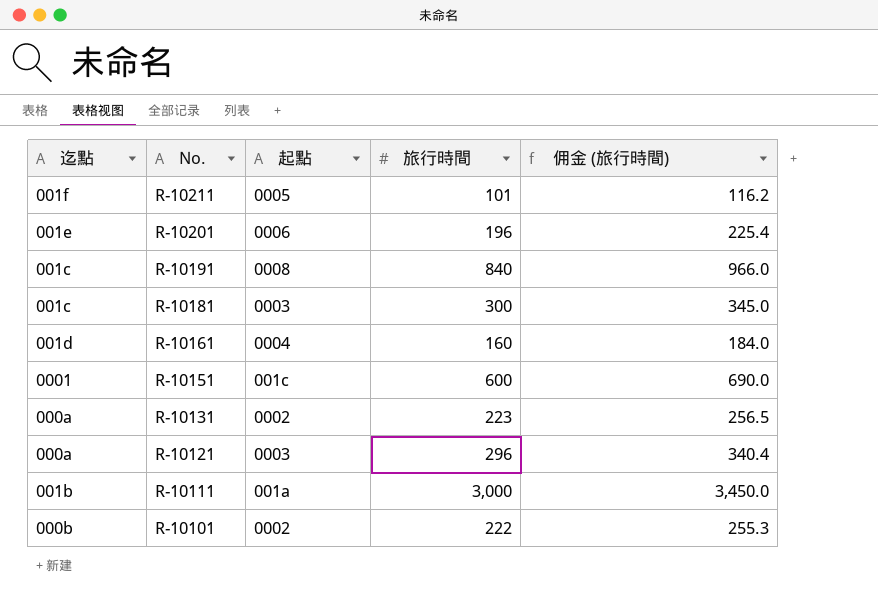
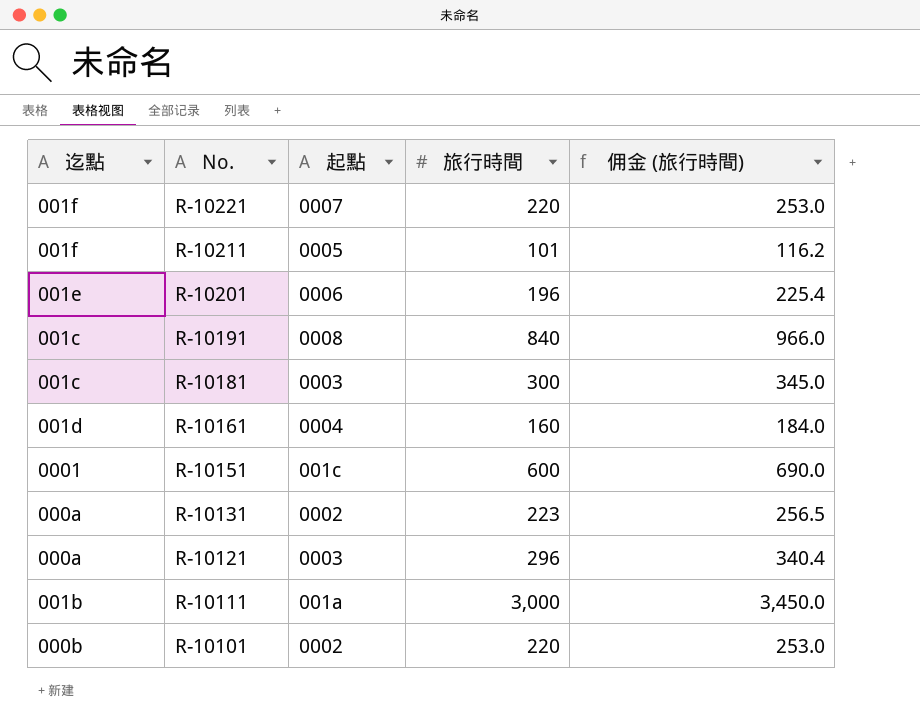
row R-10221: none -> 001f | 0007 | 220 | 253.0
R-10101 | 旅行時間: 222 -> 220
R-10101 | 佣金 (旅行時間): 255.3 -> 253.0

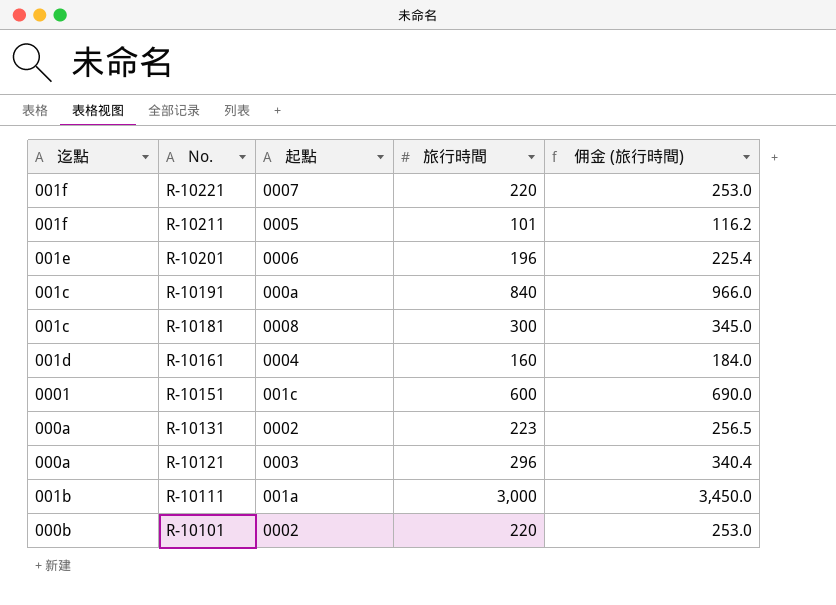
R-10191 | 起點: 0008 -> 000a
R-10181 | 起點: 0003 -> 0008

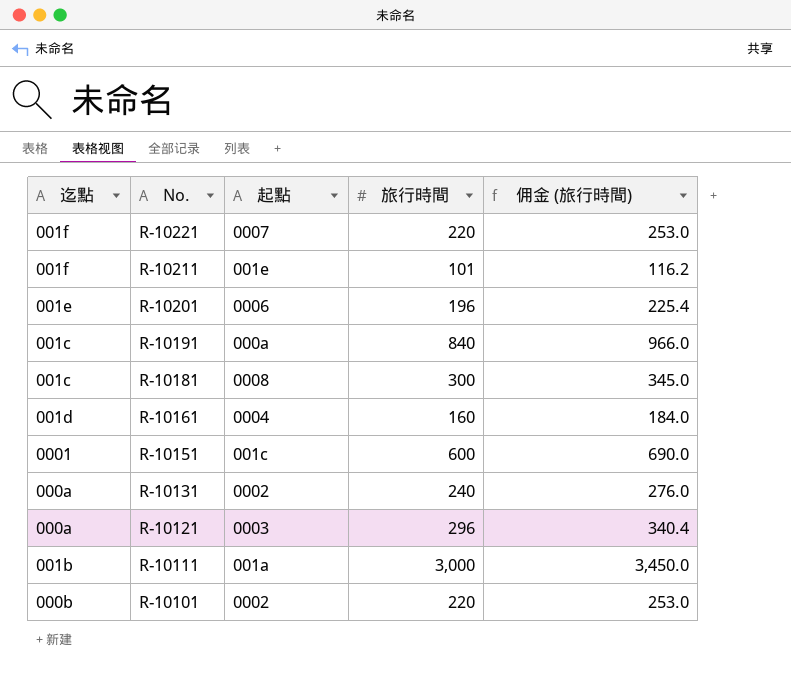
R-10211 | 起點: 0005 -> 001e
R-10131 | 旅行時間: 223 -> 240
R-10131 | 佣金 (旅行時間): 256.5 -> 276.0

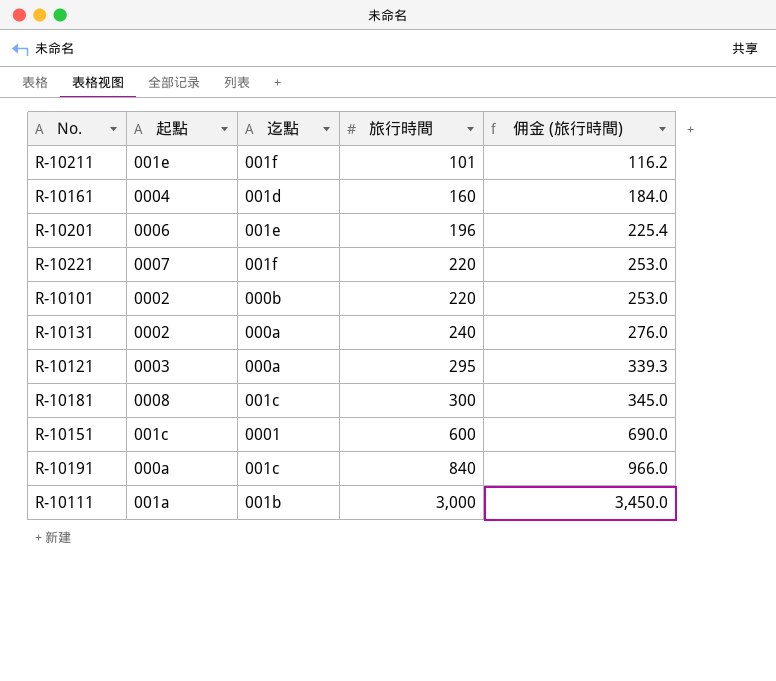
row order: No. descending -> 旅行時間 ascending
column 迄點 | position: 1 -> 3
R-10121 | 旅行時間: 296 -> 295
R-10121 | 佣金 (旅行時間): 340.4 -> 339.3

